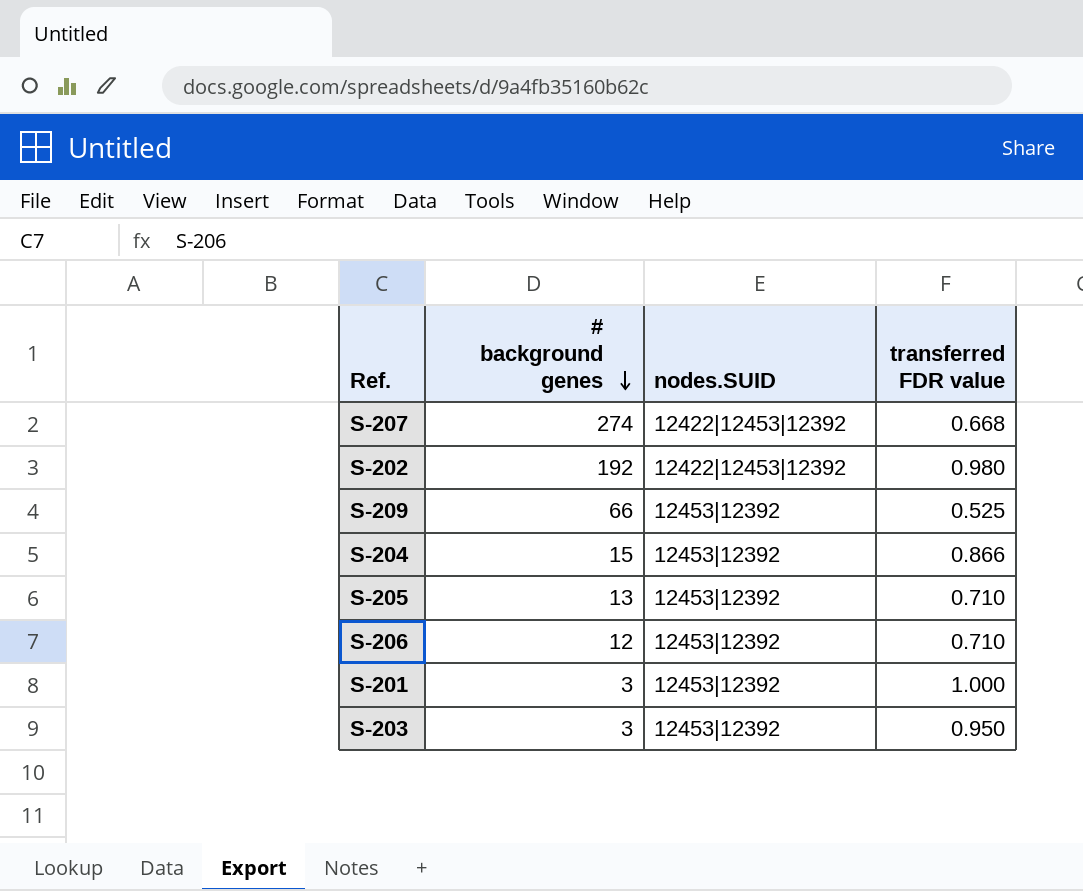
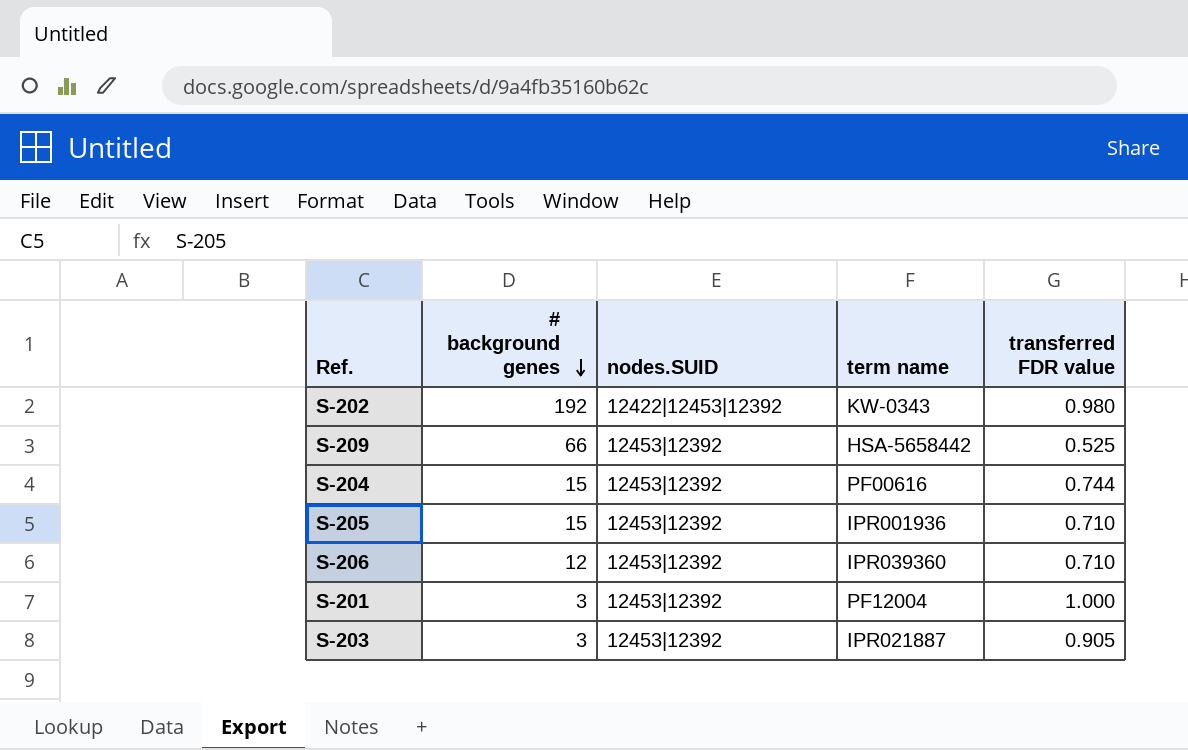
column term name | position: none -> 4
row S-207: 274 | 12422|12453|12392 | 0.668 -> none
S-204 | transferred FDR value: 0.866 -> 0.744
S-205 | # background genes: 13 -> 15
S-203 | transferred FDR value: 0.950 -> 0.905

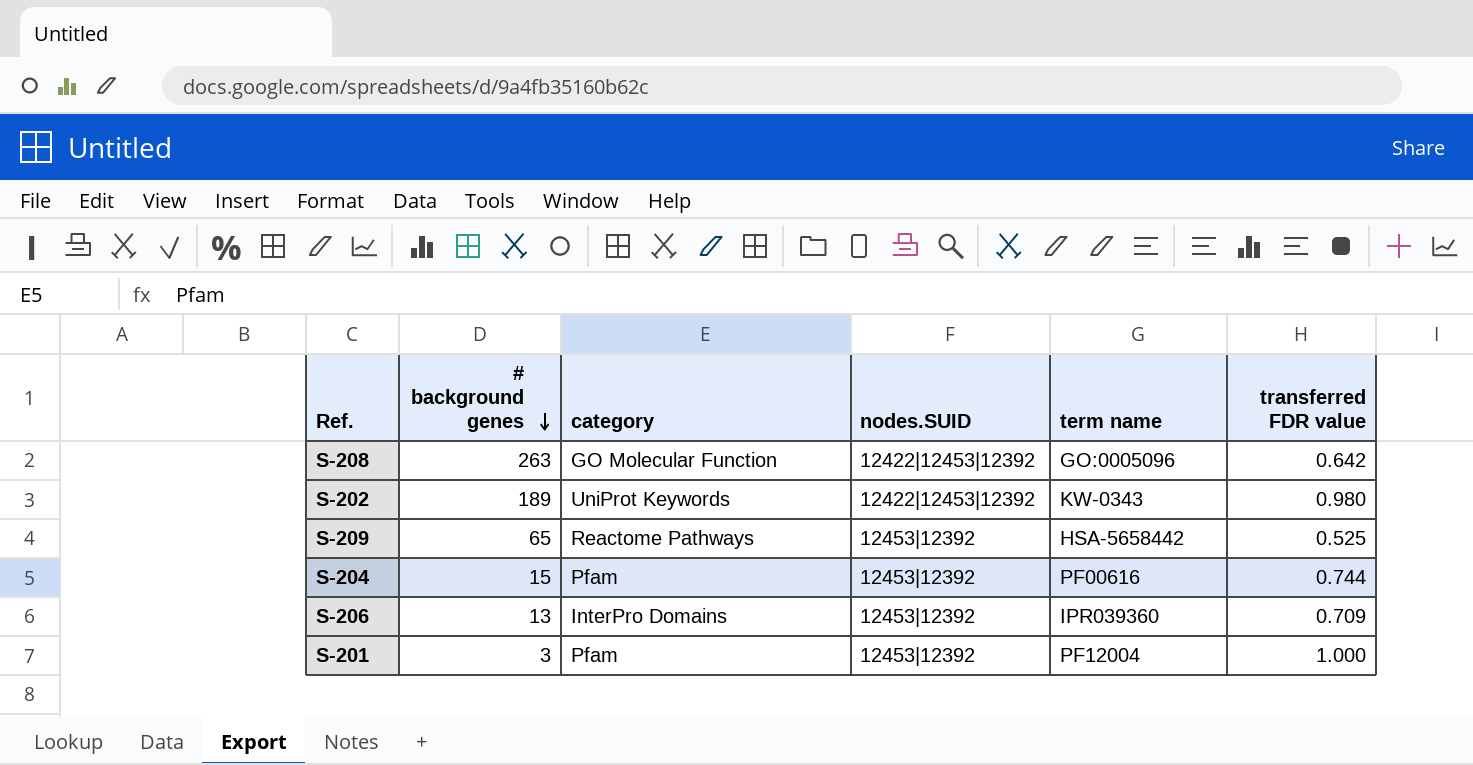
column category | position: none -> 3
row S-205: 15 | 12453|12392 | IPR001936 | 0.710 -> none
row S-203: 3 | 12453|12392 | IPR021887 | 0.905 -> none
row S-208: none -> 263 | GO Molecular Function | 12422|12453|12392 | GO:0005096 | 0.642
S-202 | # background genes: 192 -> 189
S-209 | # background genes: 66 -> 65
S-206 | # background genes: 12 -> 13
S-206 | transferred FDR value: 0.710 -> 0.709

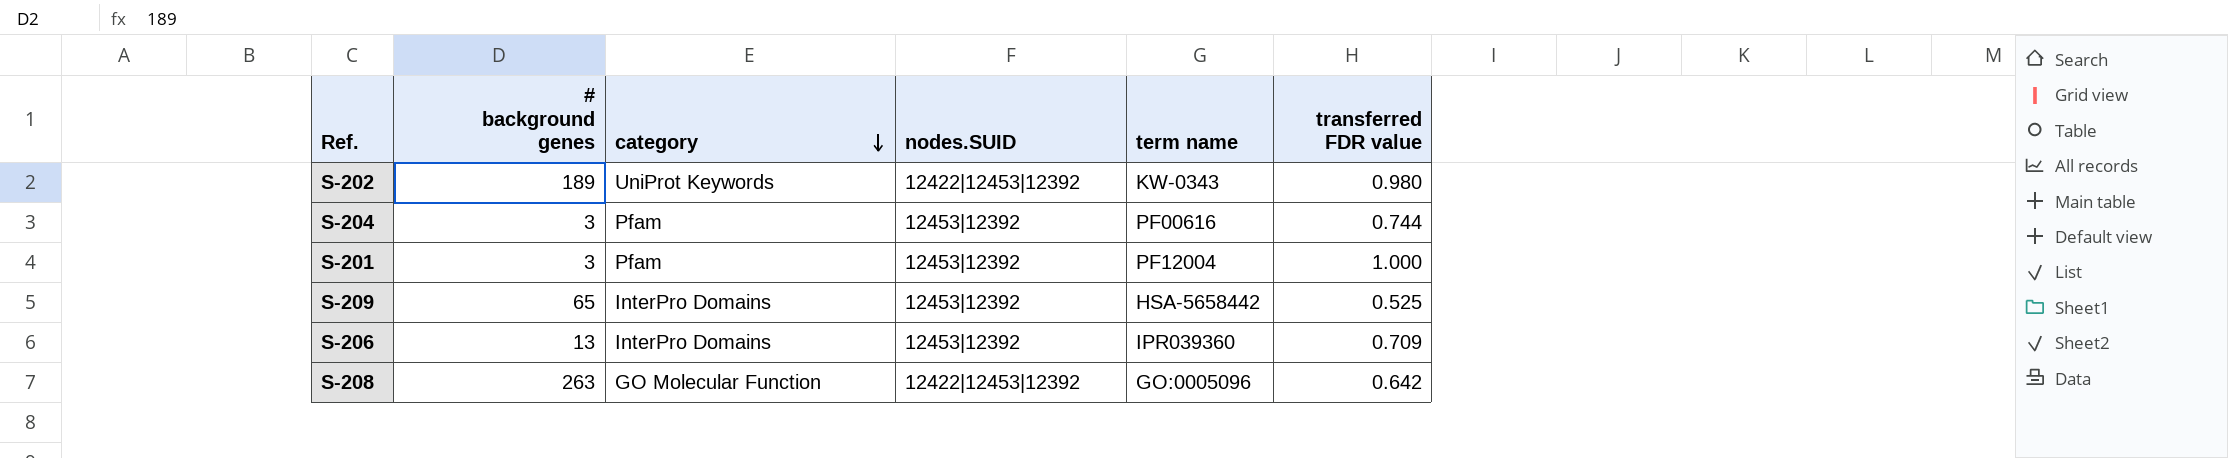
row order: # background genes descending -> category descending
S-204 | # background genes: 15 -> 3
S-209 | category: Reactome Pathways -> InterPro Domains

